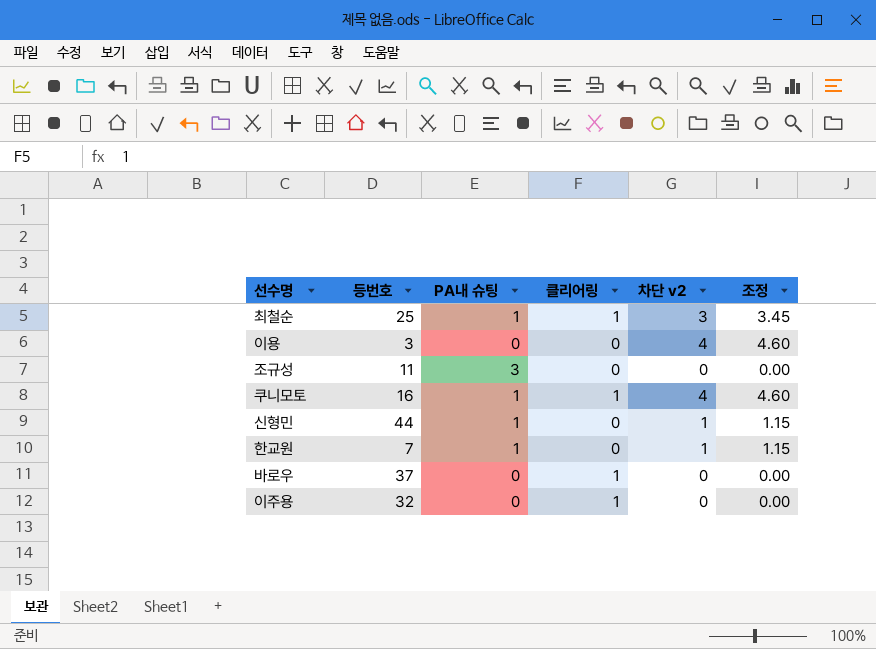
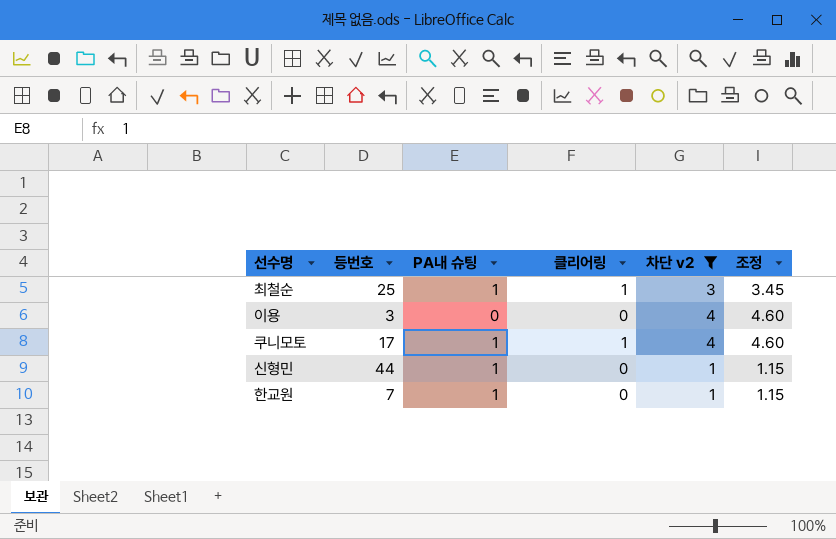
filter: none -> 차단 v2 != 0
쿠니모토 | 등번호: 16 -> 17

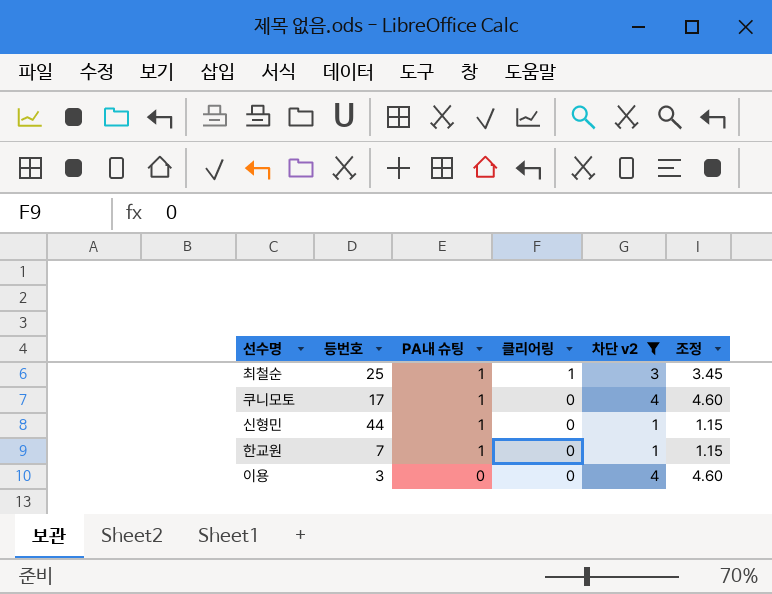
row order: none -> PA내 슈팅 descending
쿠니모토 | 클리어링: 1 -> 0

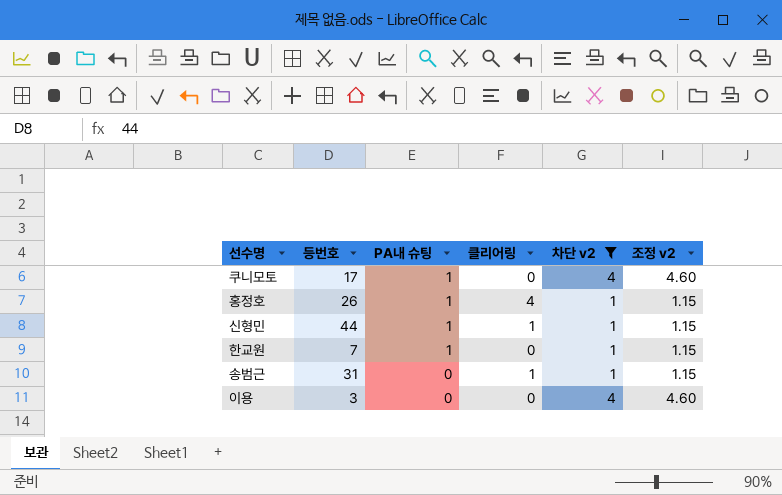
column name: 조정 -> 조정 v2
row 최철순: 25 | 1 | 1 | 3 | 3.45 -> none
row 홍정호: none -> 26 | 1 | 4 | 1 | 1.15
신형민 | 클리어링: 0 -> 1
row 송범근: none -> 31 | 0 | 1 | 1 | 1.15

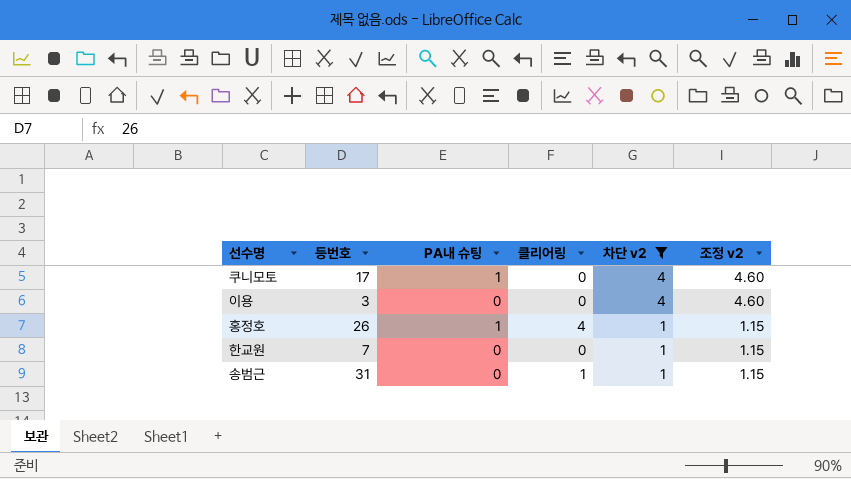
row order: PA내 슈팅 descending -> 차단 v2 descending
row 신형민: 44 | 1 | 1 | 1 | 1.15 -> none
한교원 | PA내 슈팅: 1 -> 0

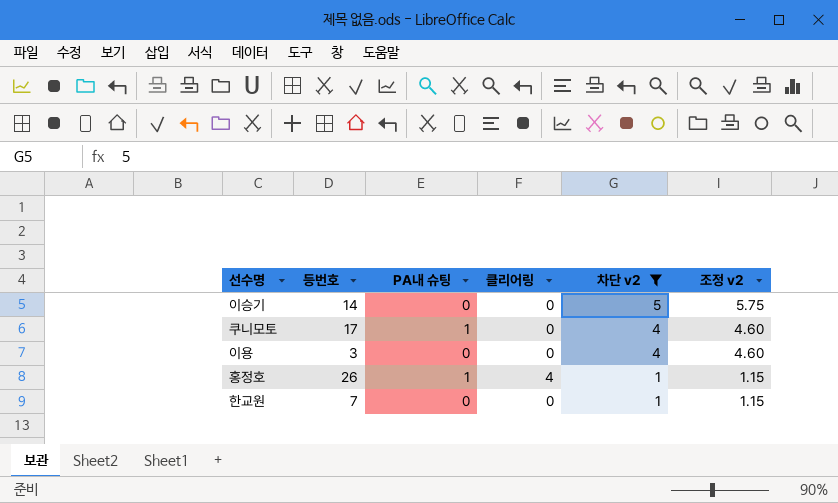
row 송범근: 31 | 0 | 1 | 1 | 1.15 -> none
row 이승기: none -> 14 | 0 | 0 | 5 | 5.75

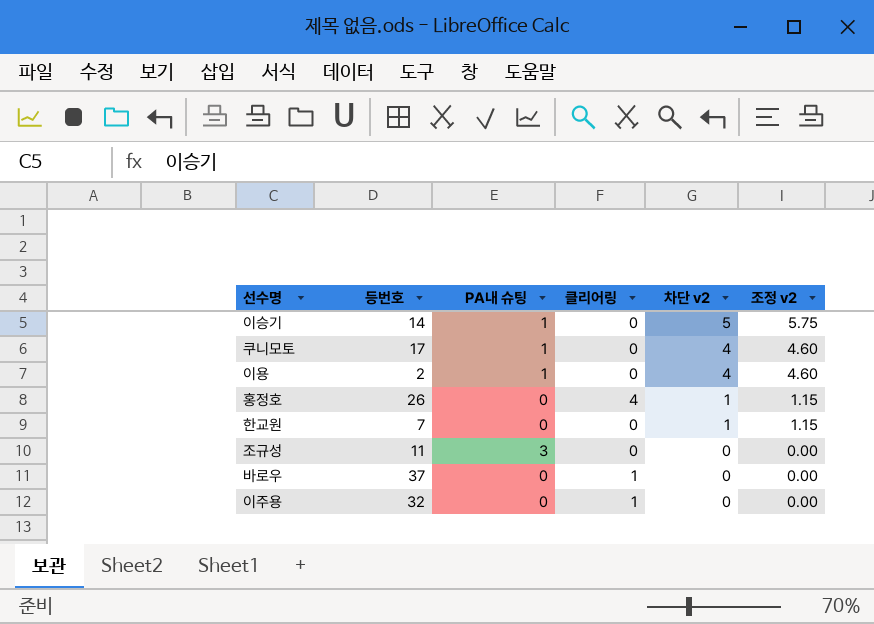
filter: 차단 v2 != 0 -> none
이승기 | PA내 슈팅: 0 -> 1
이용 | 등번호: 3 -> 2
이용 | PA내 슈팅: 0 -> 1
홍정호 | PA내 슈팅: 1 -> 0

